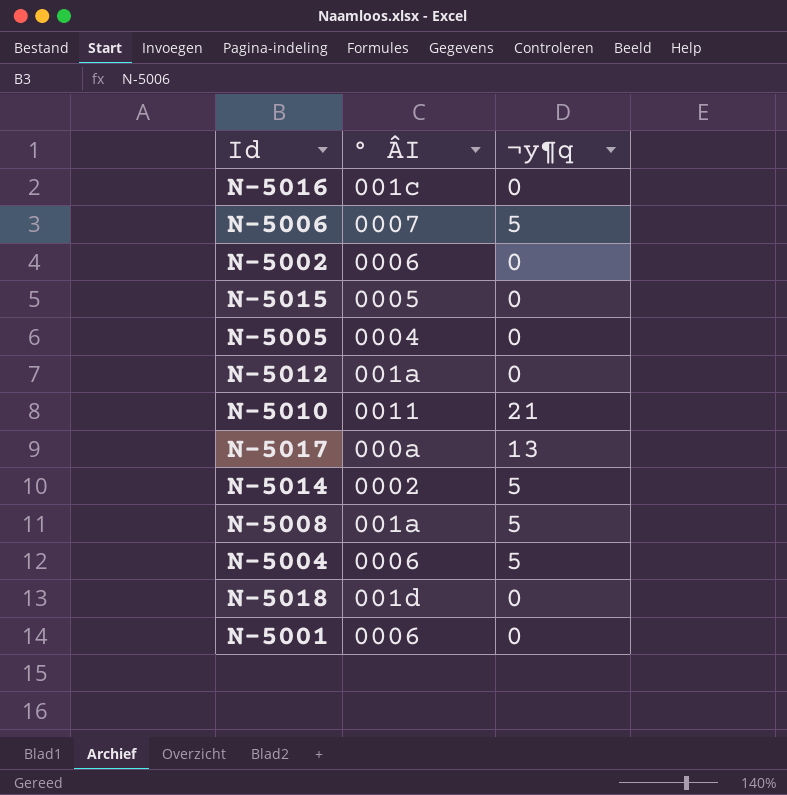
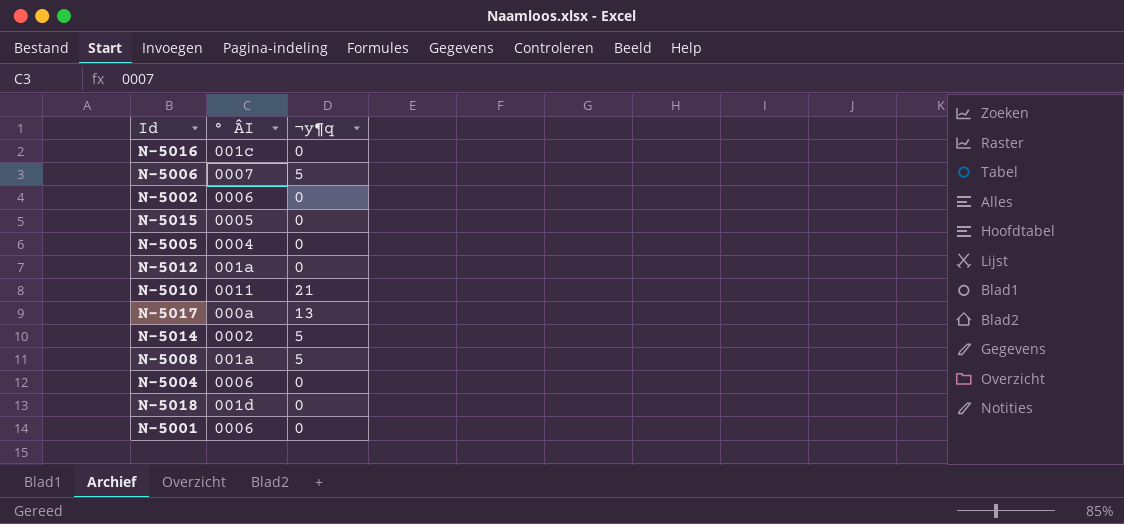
N-5004 | ¬y¶q: 5 -> 0

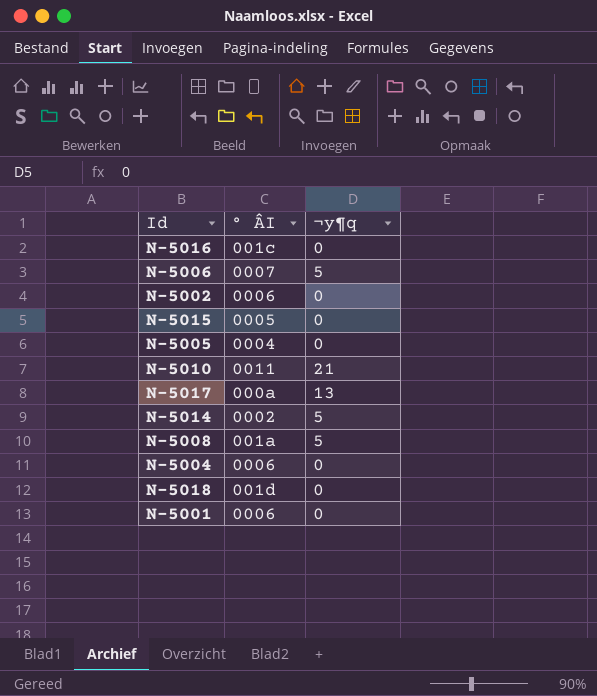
row N-5012: 001a | 0 -> none

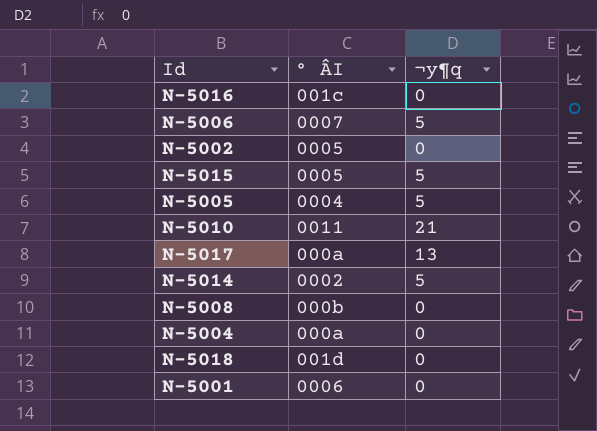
N-5002 | ° ÂI: 0006 -> 0005
N-5015 | ¬y¶q: 0 -> 5
N-5005 | ¬y¶q: 0 -> 5
N-5008 | ° ÂI: 001a -> 000b
N-5008 | ¬y¶q: 5 -> 0
N-5004 | ° ÂI: 0006 -> 000a

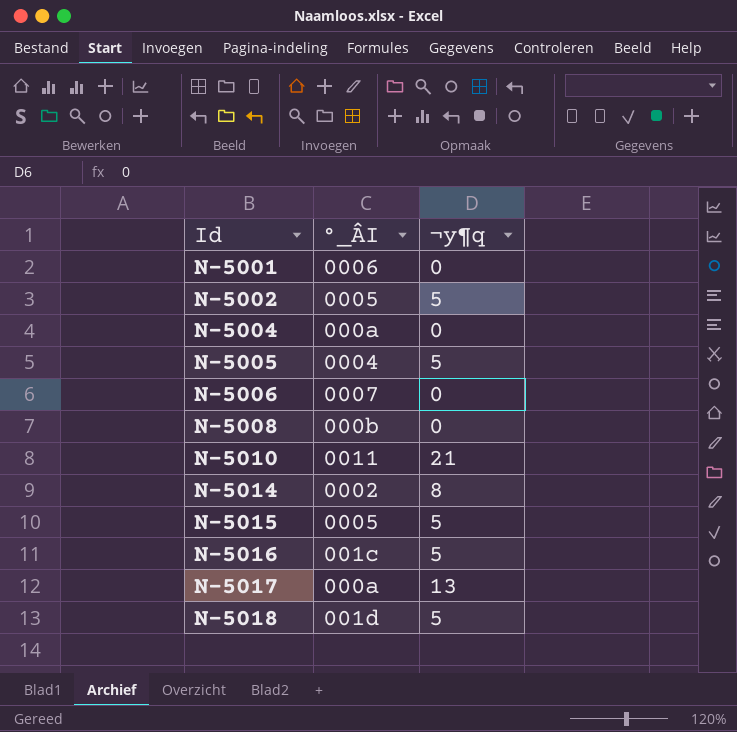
row order: none -> Id ascending
column name: ° ÂI -> °_ÂI
N-5002 | ¬y¶q: 0 -> 5
N-5006 | ¬y¶q: 5 -> 0
N-5014 | ¬y¶q: 5 -> 8
N-5016 | ¬y¶q: 0 -> 5
N-5018 | ¬y¶q: 0 -> 5

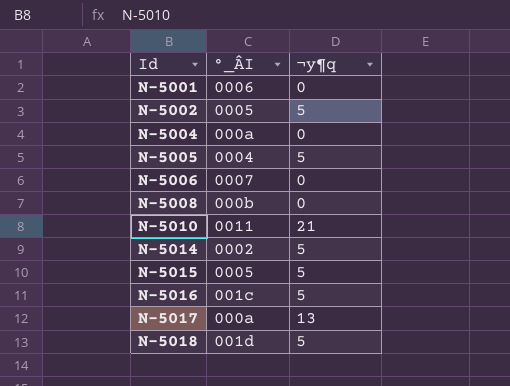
N-5014 | ¬y¶q: 8 -> 5

